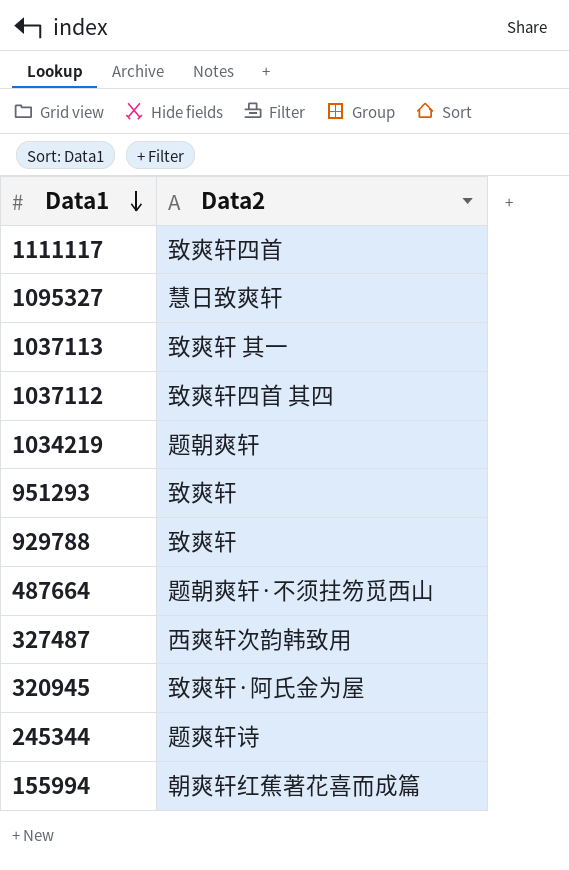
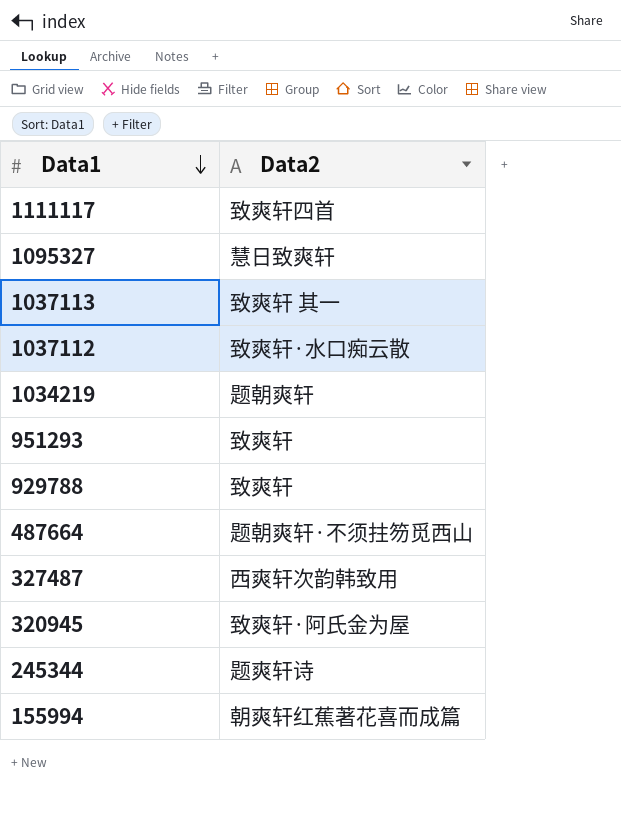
1037112 | Data2: 致爽轩四首 其四 -> 致爽轩·水口痴云散

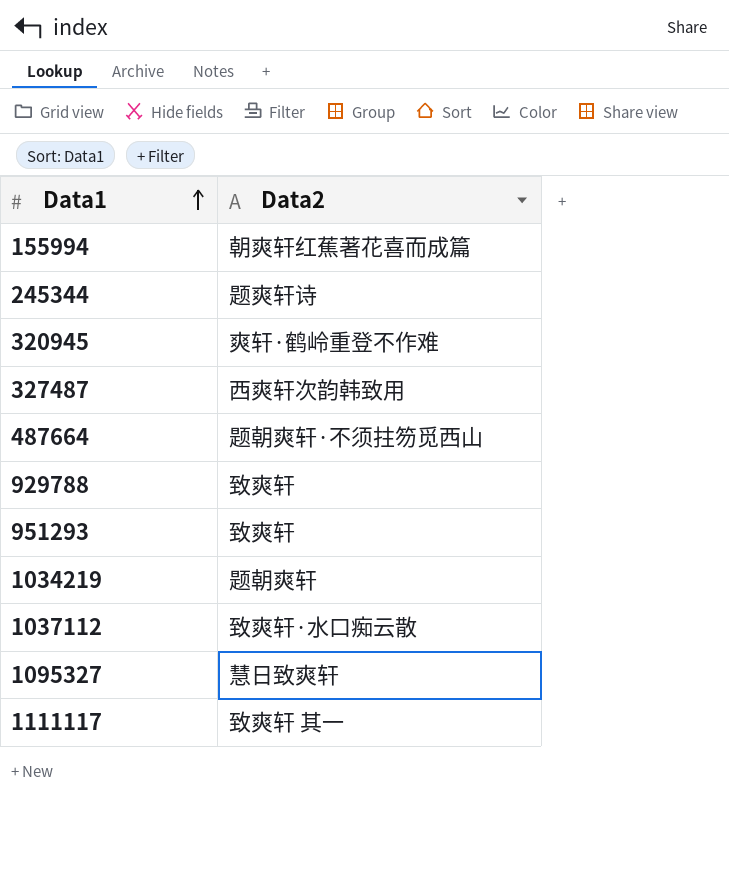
row order: Data1 descending -> Data1 ascending
row 1037113: 致爽轩 其一 -> none
320945 | Data2: 致爽轩·阿氏金为屋 -> 爽轩·鹤岭重登不作难
1111117 | Data2: 致爽轩四首 -> 致爽轩 其一

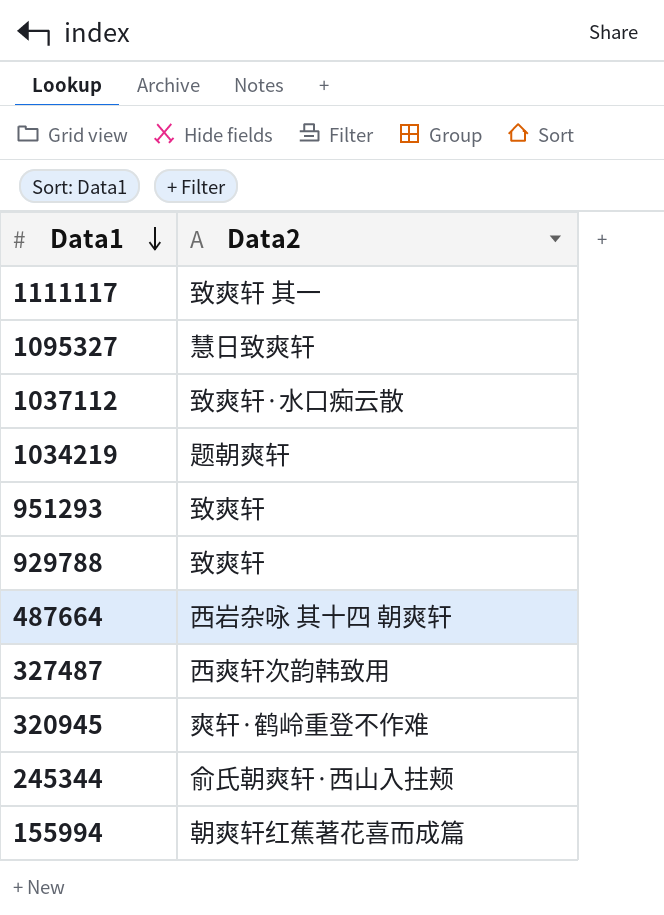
row order: Data1 ascending -> Data1 descending
487664 | Data2: 题朝爽轩·不须拄笏觅西山 -> 西岩杂咏 其十四 朝爽轩
245344 | Data2: 题爽轩诗 -> 俞氏朝爽轩·西山入拄颊

